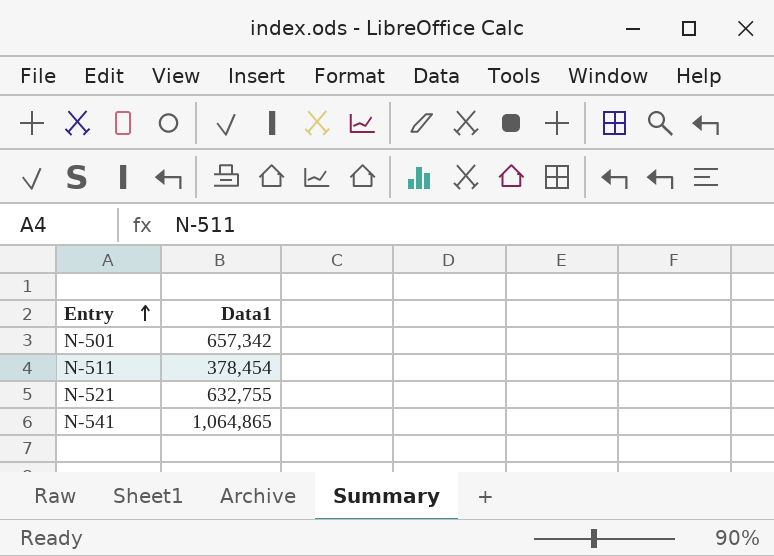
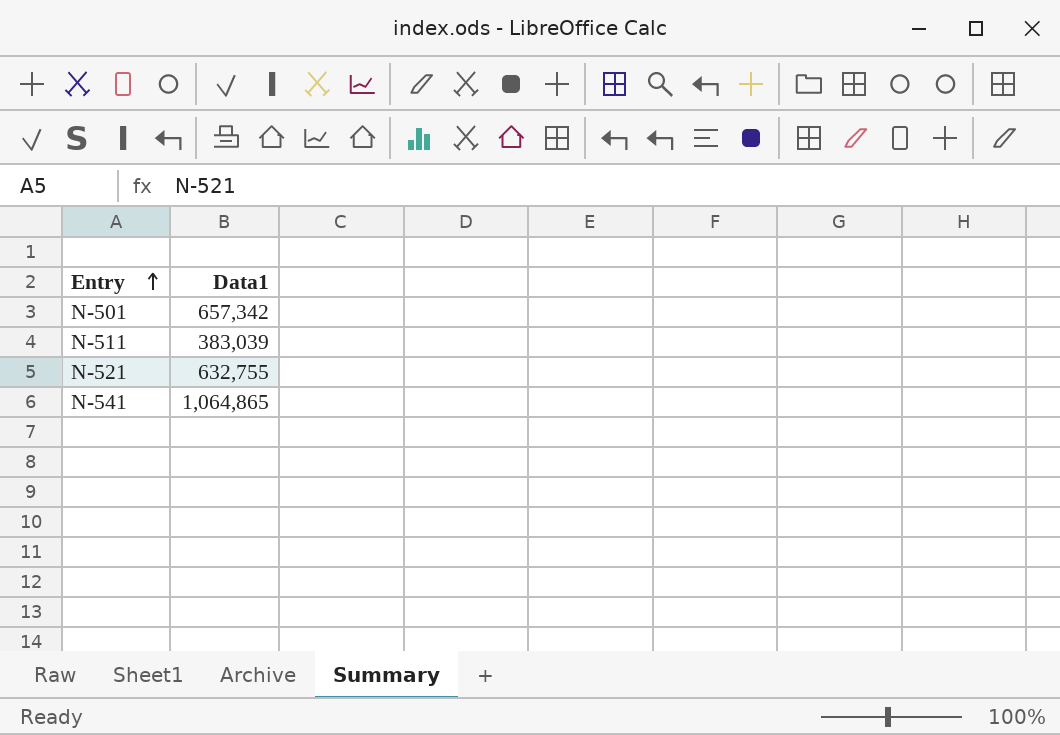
N-511 | Data1: 378,454 -> 383,039

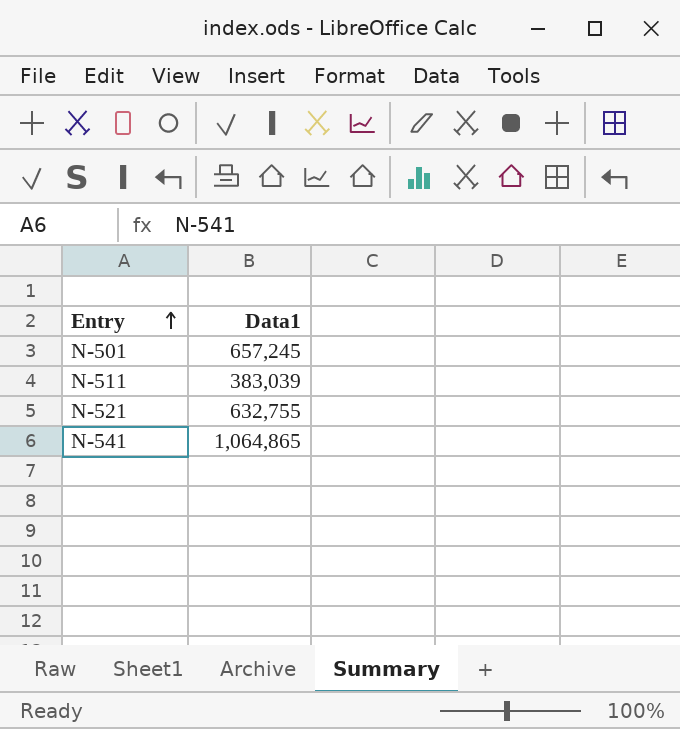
N-501 | Data1: 657,342 -> 657,245

